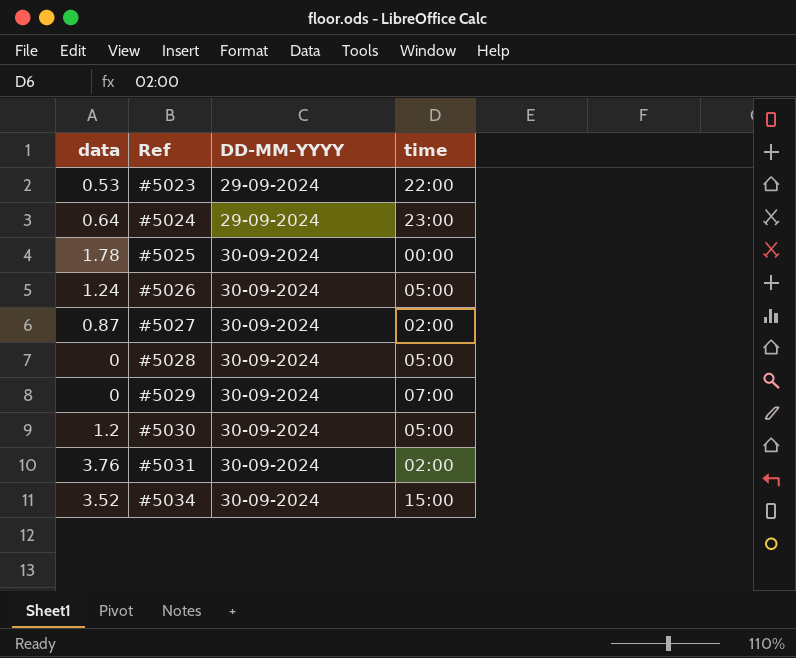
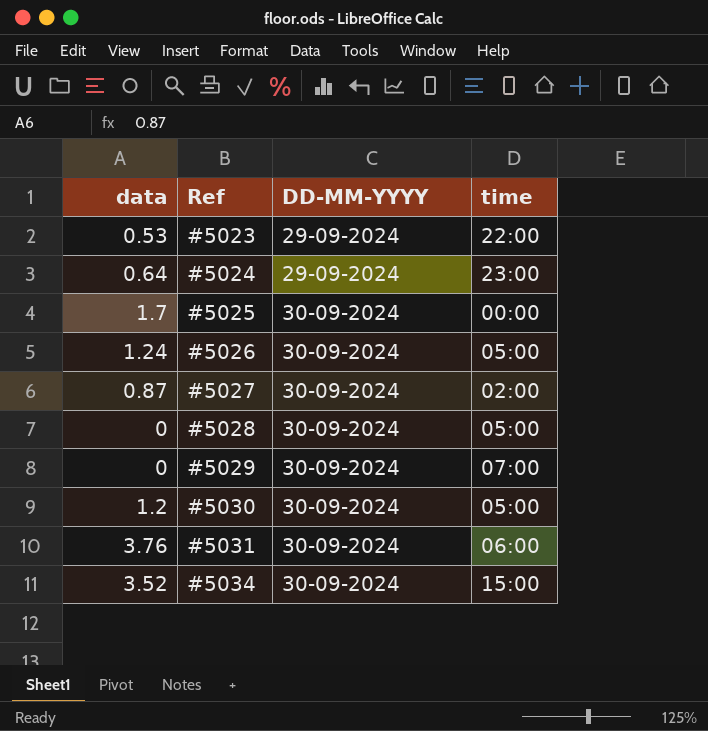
#5025 | data: 1.78 -> 1.7
#5031 | time: 02:00 -> 06:00

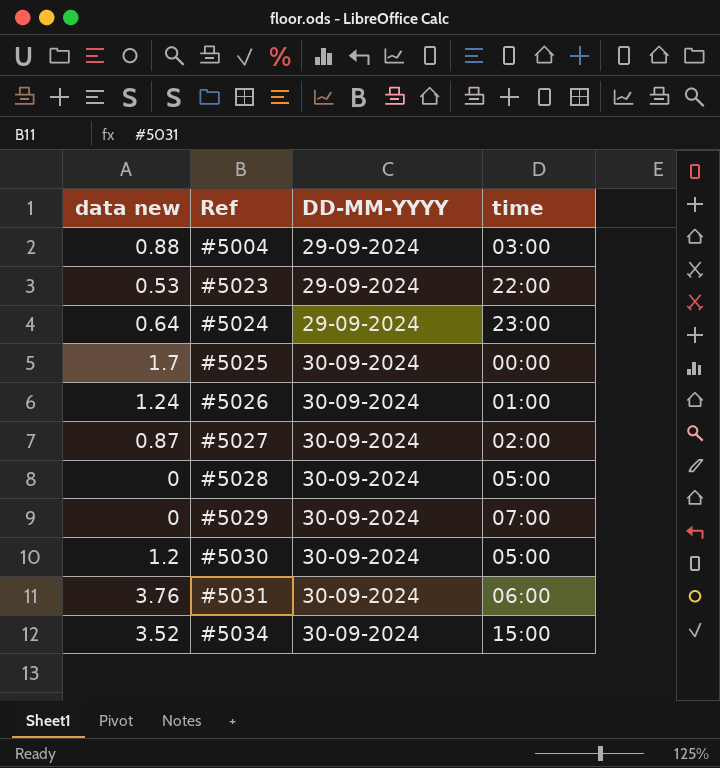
column name: data -> data new
row #5004: none -> 0.88 | 29-09-2024 | 03:00
#5026 | time: 05:00 -> 01:00

